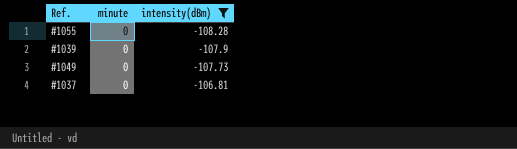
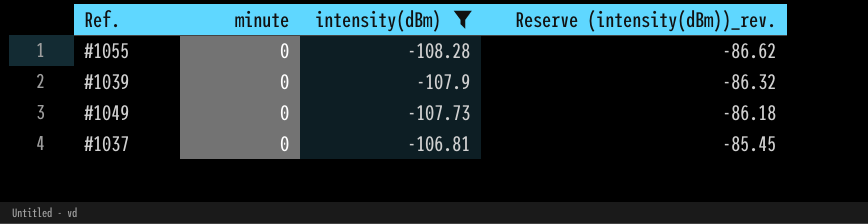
column Reserve (intensity(dBm))_rev. | formula: none -> [intensity(dBm)] * 0.8

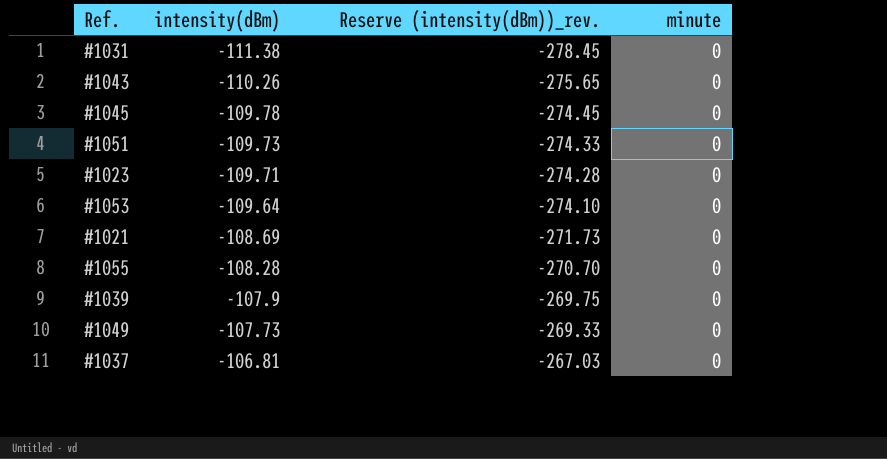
filter: intensity(dBm) >= -108.28 -> none
column Reserve (intensity(dBm))_rev. | formula: [intensity(dBm)] * 0.8 -> [intensity(dBm)] * 2.5
column minute | position: 2 -> 4

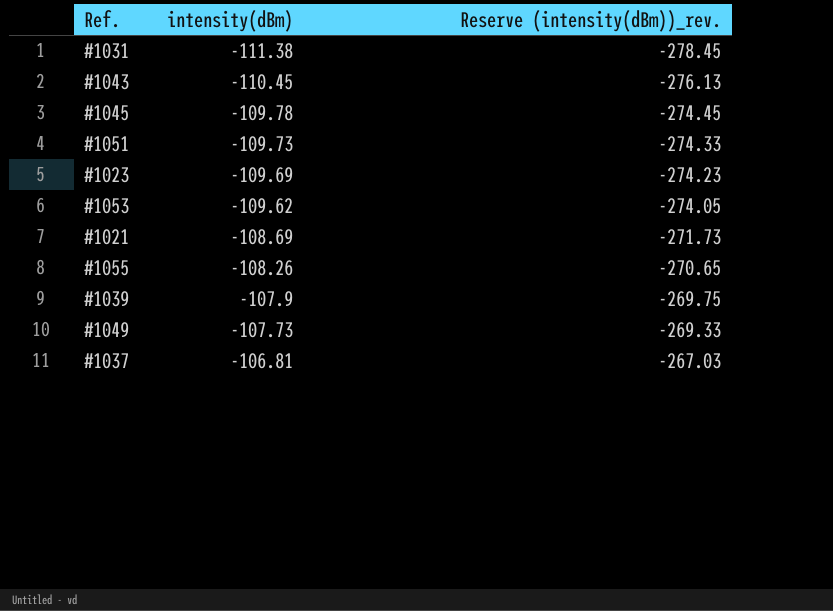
column minute | position: 4 -> none
#1043 | intensity(dBm): -110.26 -> -110.45
#1043 | Reserve (intensity(dBm))_rev.: -275.65 -> -276.13
#1023 | intensity(dBm): -109.71 -> -109.69
#1023 | Reserve (intensity(dBm))_rev.: -274.28 -> -274.23
#1053 | intensity(dBm): -109.64 -> -109.62
#1053 | Reserve (intensity(dBm))_rev.: -274.10 -> -274.05
#1055 | intensity(dBm): -108.28 -> -108.26
#1055 | Reserve (intensity(dBm))_rev.: -270.70 -> -270.65

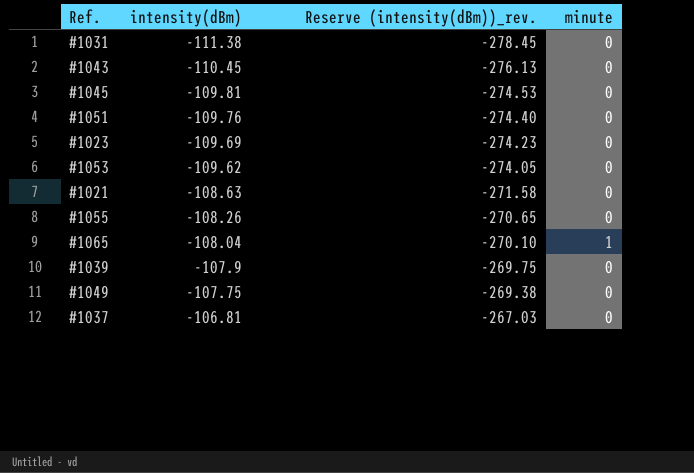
column minute | position: none -> 4
#1045 | intensity(dBm): -109.78 -> -109.81
#1045 | Reserve (intensity(dBm))_rev.: -274.45 -> -274.53
#1051 | intensity(dBm): -109.73 -> -109.76
#1051 | Reserve (intensity(dBm))_rev.: -274.33 -> -274.40
#1021 | intensity(dBm): -108.69 -> -108.63
#1021 | Reserve (intensity(dBm))_rev.: -271.73 -> -271.58
row #1065: none -> -108.04 | -270.10 | 1
#1049 | intensity(dBm): -107.73 -> -107.75
#1049 | Reserve (intensity(dBm))_rev.: -269.33 -> -269.38

